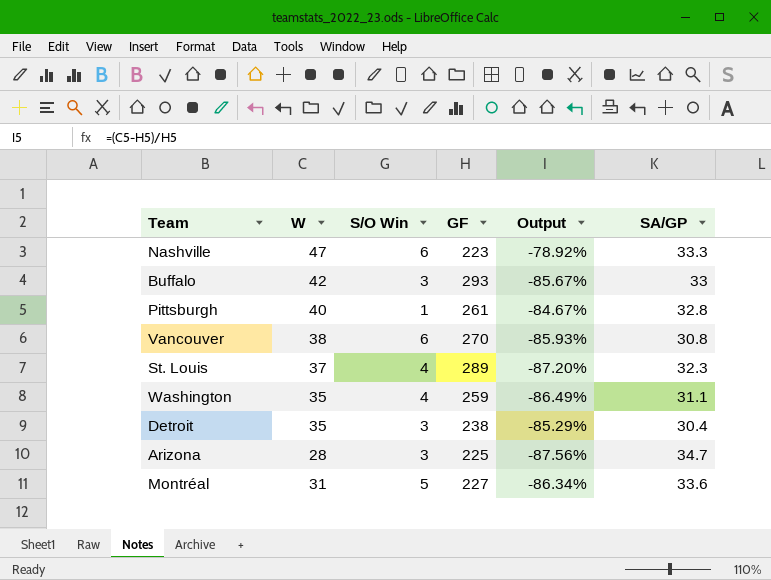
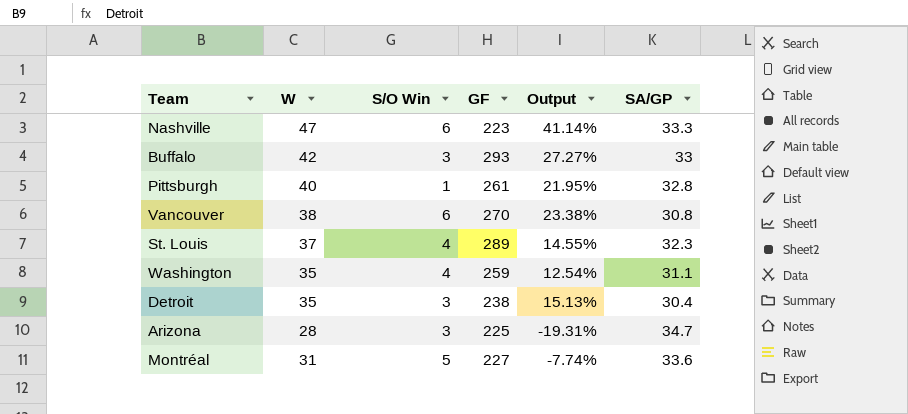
column Output | formula: ([W] - [GF]) / [GF] -> ([W] - [SA/GP]) / [SA/GP]

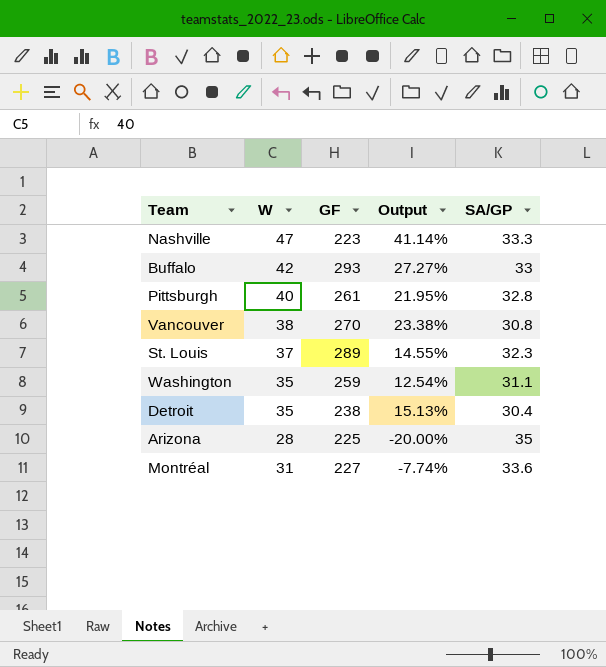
column S/O Win | position: 3 -> none
Arizona | Output: -19.31% -> -20.00%
Arizona | SA/GP: 34.7 -> 35

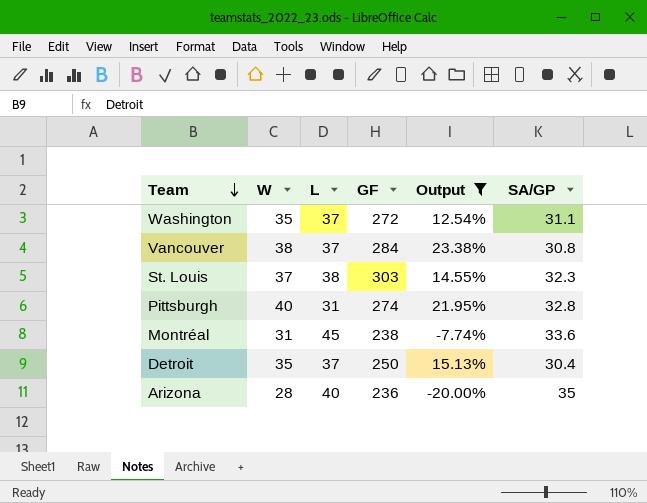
filter: none -> Output <= 23.38%
row order: none -> Team descending
column L | position: none -> 3
Washington | GF: 259 -> 272
Vancouver | GF: 270 -> 284
St. Louis | GF: 289 -> 303
Pittsburgh | GF: 261 -> 274
Montréal | GF: 227 -> 238
Detroit | GF: 238 -> 250
Arizona | GF: 225 -> 236

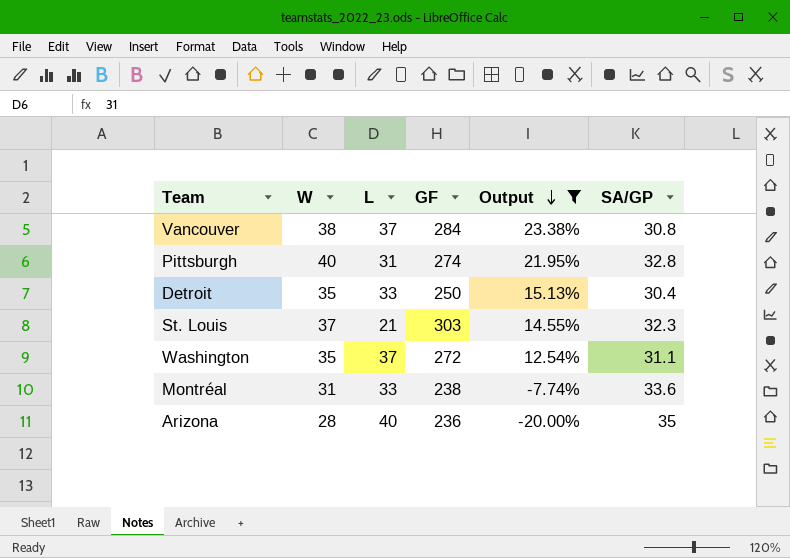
row order: Team descending -> Output descending
Detroit | L: 37 -> 33
St. Louis | L: 38 -> 21
Montréal | L: 45 -> 33

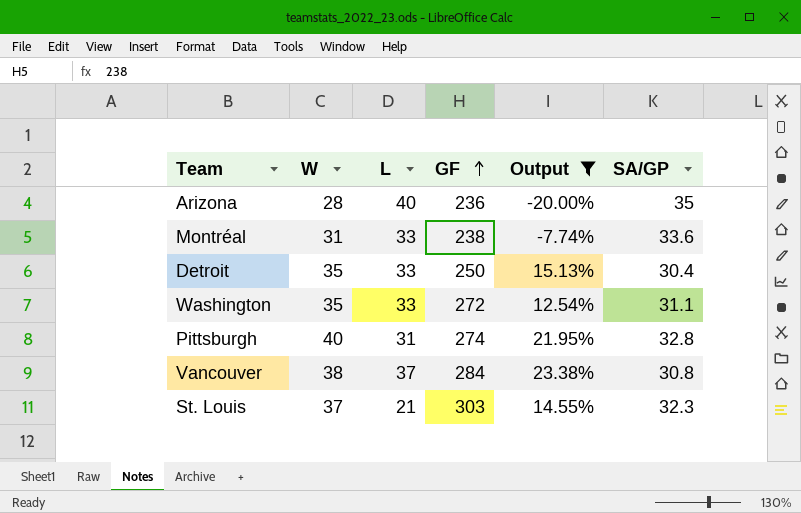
row order: Output descending -> GF ascending
Washington | L: 37 -> 33

